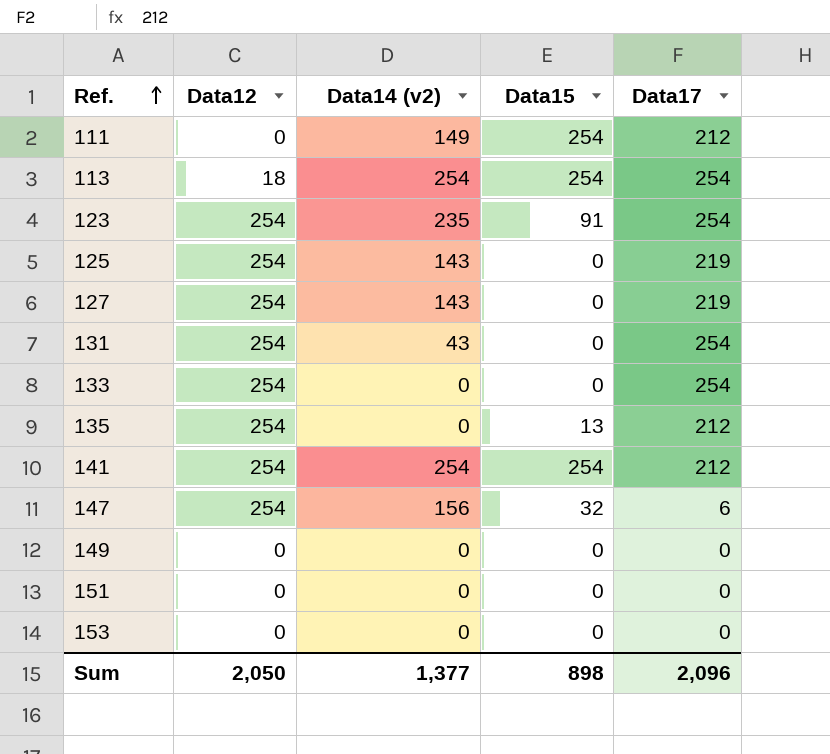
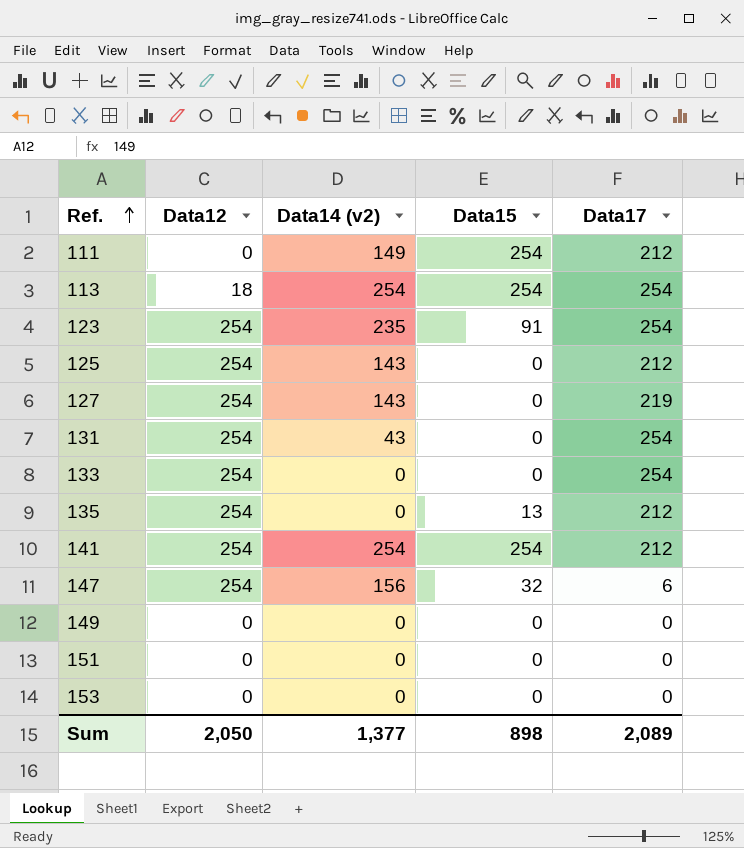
125 | Data17: 219 -> 212
Sum | Data17: 2,096 -> 2,089

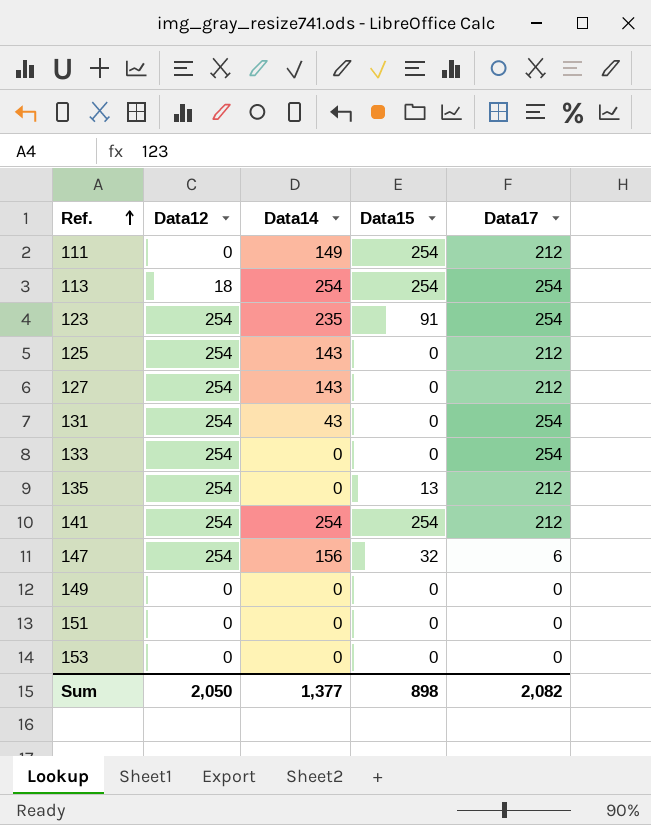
column name: Data14 (v2) -> Data14
127 | Data17: 219 -> 212
Sum | Data17: 2,089 -> 2,082

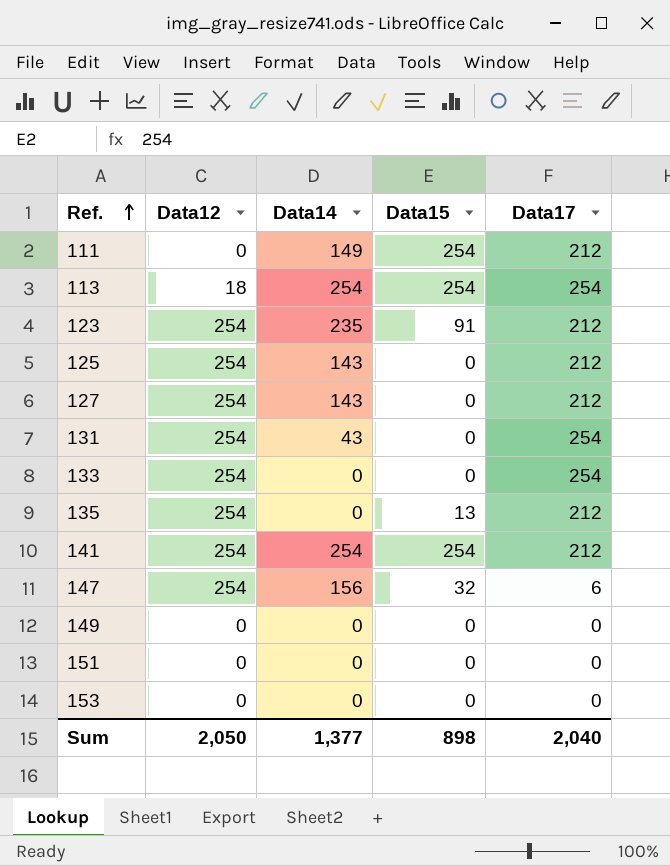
123 | Data17: 254 -> 212
Sum | Data17: 2,082 -> 2,040

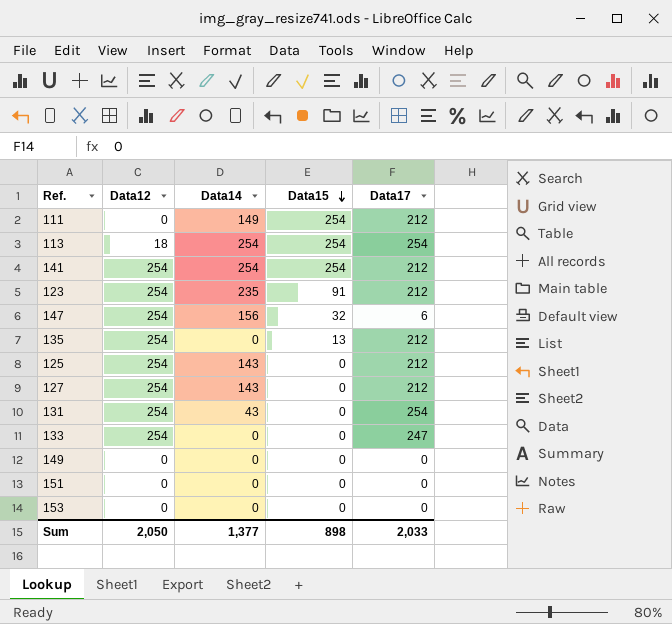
row order: Ref. ascending -> Data15 descending
133 | Data17: 254 -> 247
Sum | Data17: 2,040 -> 2,033

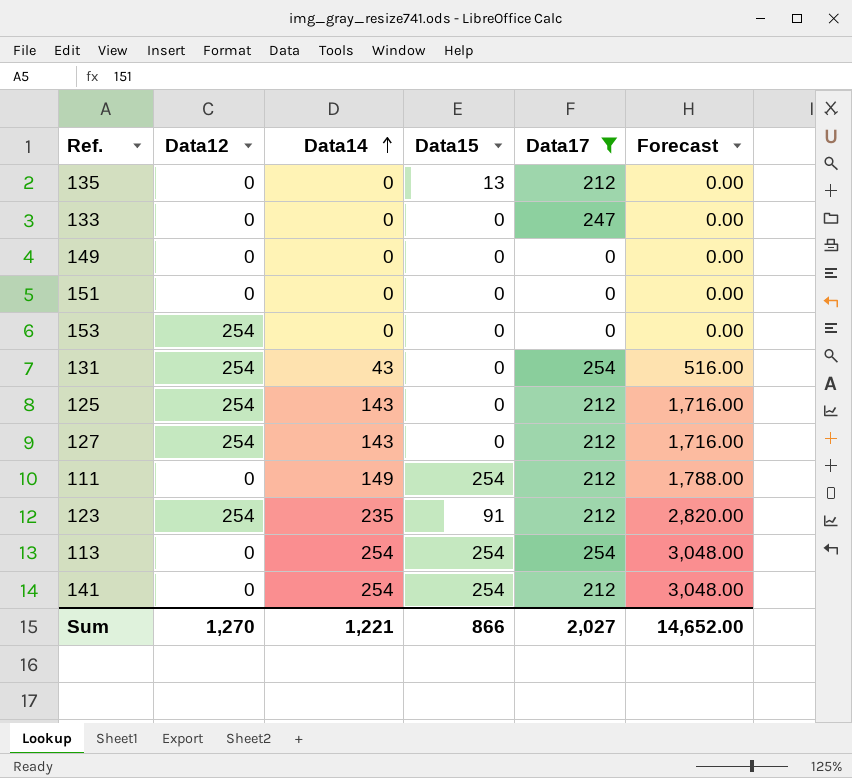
filter: none -> Data17 != 6
row order: Data15 descending -> Data14 ascending
column Forecast | formula: none -> [Data14] * 12
135 | Data12: 254 -> 0
133 | Data12: 254 -> 0
153 | Data12: 0 -> 254
113 | Data12: 18 -> 0
141 | Data12: 254 -> 0
Sum | Data12: 2,050 -> 1,270
Sum | Data14: 1,377 -> 1,221
Sum | Data15: 898 -> 866
Sum | Data17: 2,033 -> 2,027

